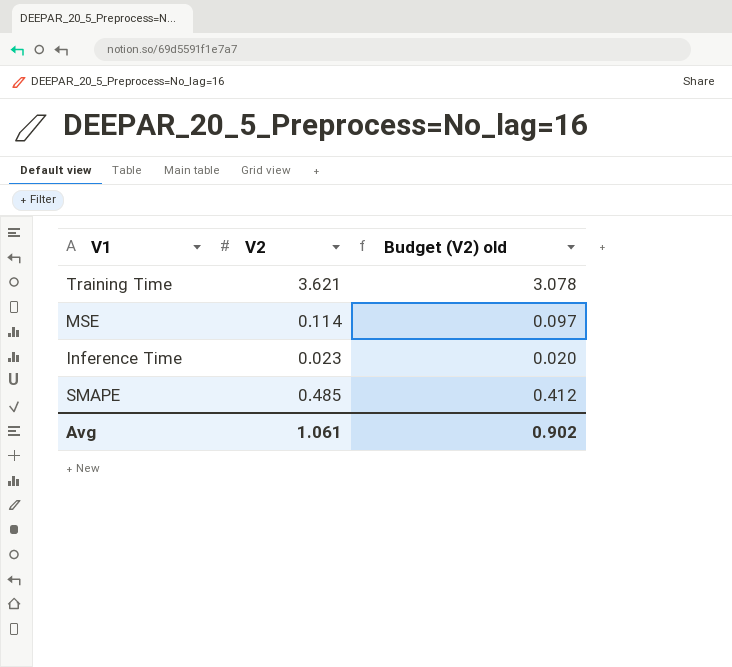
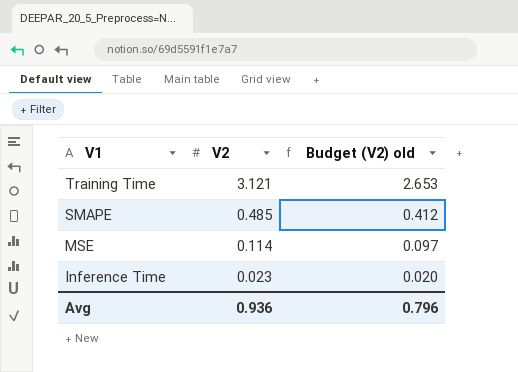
row order: none -> V1 descending
Training Time | V2: 3.621 -> 3.121
Training Time | Budget (V2) old: 3.078 -> 2.653
Avg | V2: 1.061 -> 0.936
Avg | Budget (V2) old: 0.902 -> 0.796

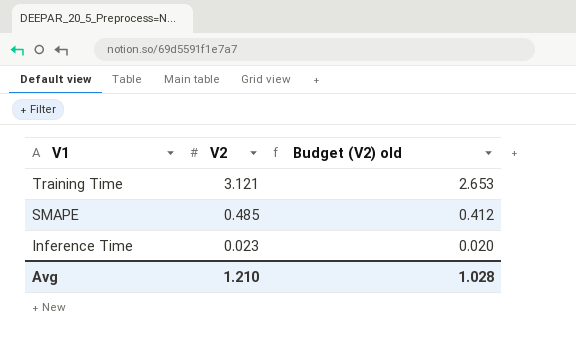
row MSE: 0.114 | 0.097 -> none
Avg | V2: 0.936 -> 1.210
Avg | Budget (V2) old: 0.796 -> 1.028

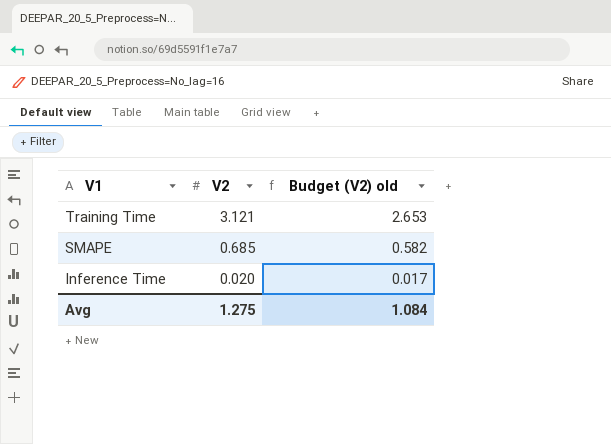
SMAPE | V2: 0.485 -> 0.685
SMAPE | Budget (V2) old: 0.412 -> 0.582
Inference Time | V2: 0.023 -> 0.020
Inference Time | Budget (V2) old: 0.020 -> 0.017
Avg | V2: 1.210 -> 1.275
Avg | Budget (V2) old: 1.028 -> 1.084

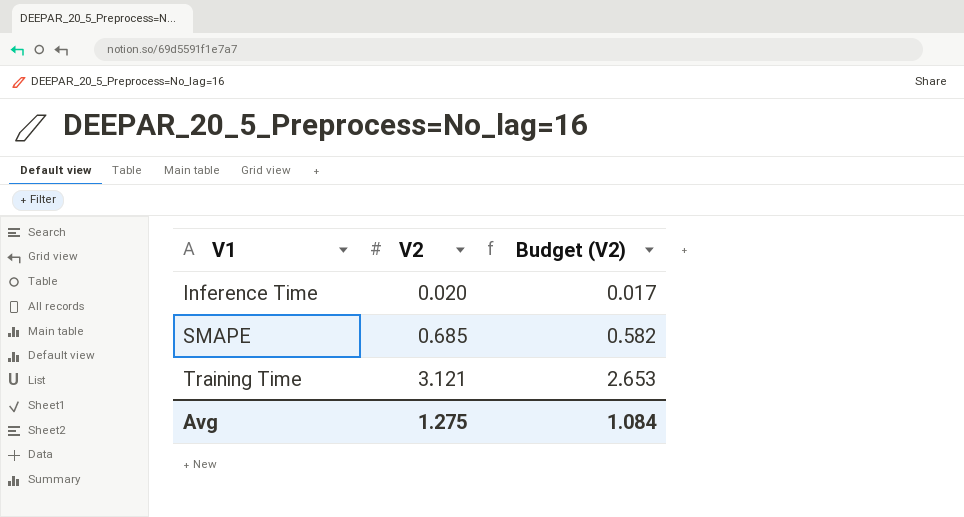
row order: V1 descending -> V1 ascending
column name: Budget (V2) old -> Budget (V2)

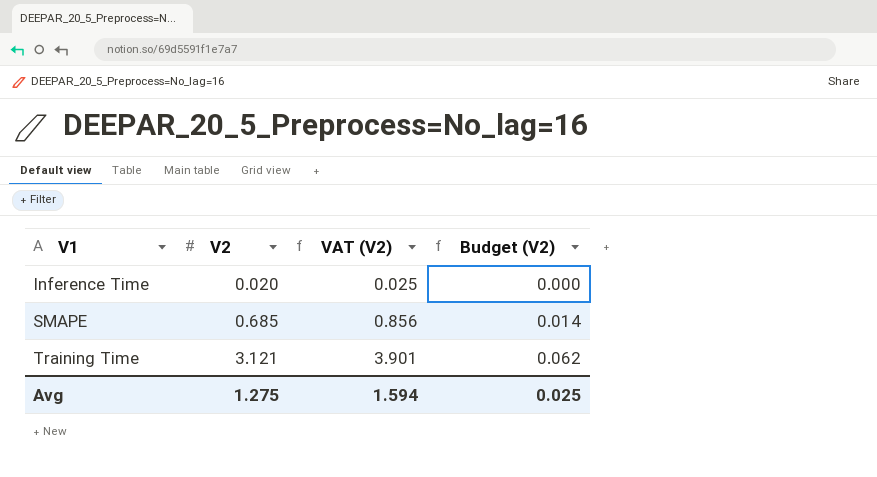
column VAT (V2) | formula: none -> [V2] * 1.25
column Budget (V2) | formula: [V2] * 0.85 -> [V2] * 0.02
Avg | Budget (V2): 1.084 -> 0.025

